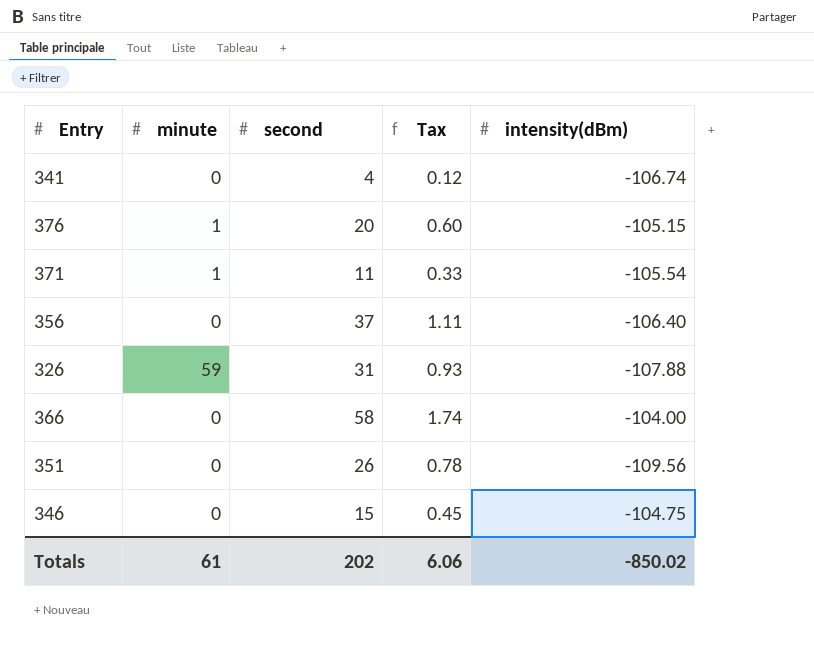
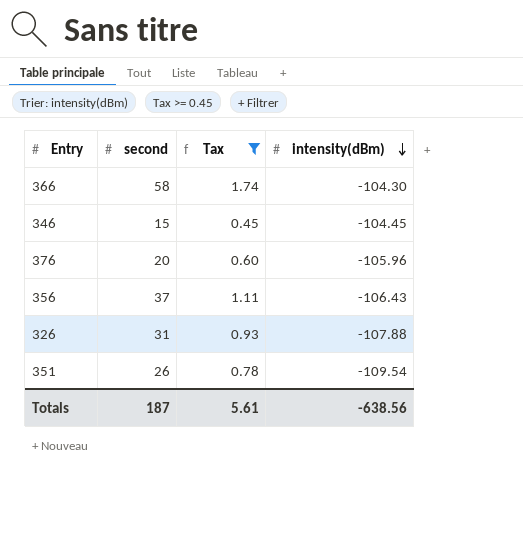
filter: none -> Tax >= 0.45
row order: none -> intensity(dBm) descending
column minute | position: 2 -> none
366 | intensity(dBm): -104.00 -> -104.30
346 | intensity(dBm): -104.75 -> -104.45
376 | intensity(dBm): -105.15 -> -105.96
356 | intensity(dBm): -106.40 -> -106.43
351 | intensity(dBm): -109.56 -> -109.54
Totals | second: 202 -> 187
Totals | Tax: 6.06 -> 5.61
Totals | intensity(dBm): -850.02 -> -638.56

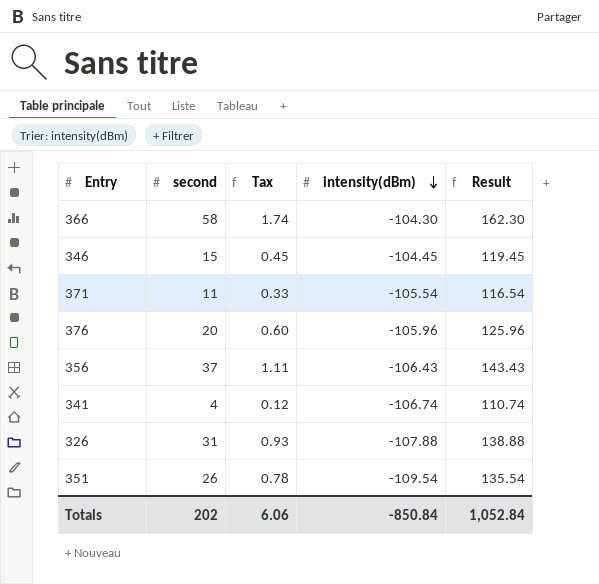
filter: Tax >= 0.45 -> none
column Result | formula: none -> [second] - [intensity(dBm)]
Totals | second: 187 -> 202
Totals | Tax: 5.61 -> 6.06
Totals | intensity(dBm): -638.56 -> -850.84

